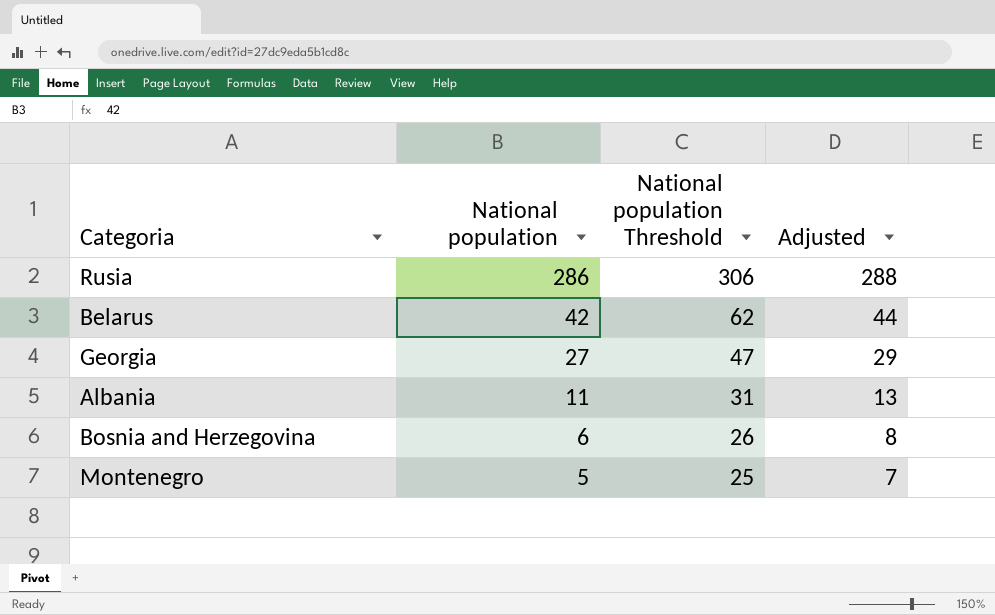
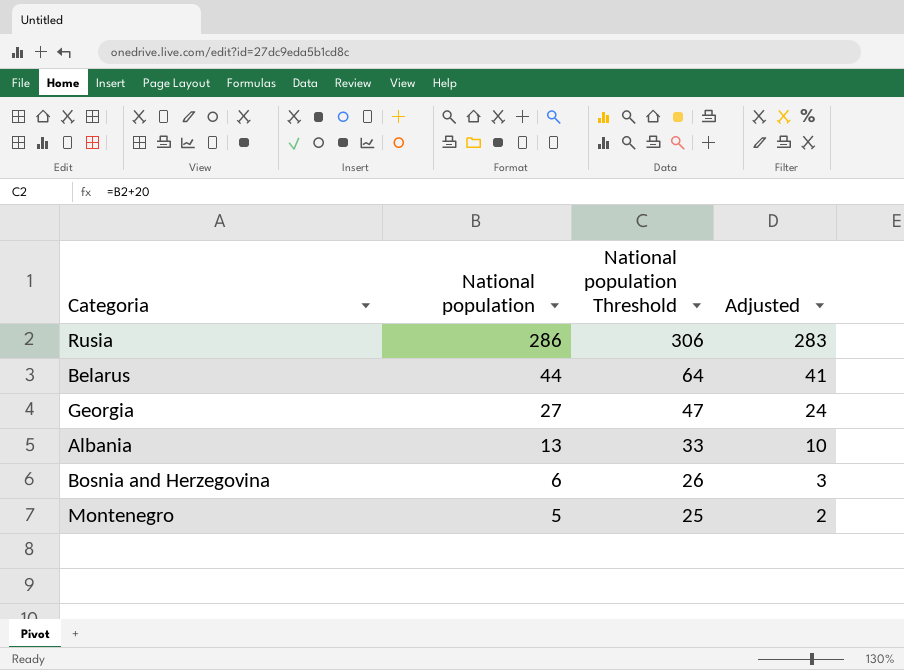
column Adjusted | formula: [National population] + 2 -> [National population] - 3
Belarus | National population: 42 -> 44
Belarus | National population Threshold: 62 -> 64
Albania | National population: 11 -> 13
Albania | National population Threshold: 31 -> 33

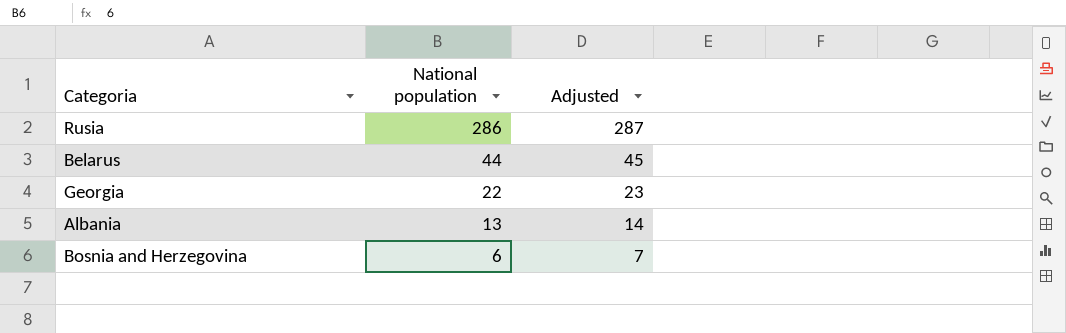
column National population Threshold | formula: [National population] + 20 -> none
column Adjusted | formula: [National population] - 3 -> [National population] + 1
row Montenegro: 5 | 25 | 2 -> none
Georgia | National population: 27 -> 22

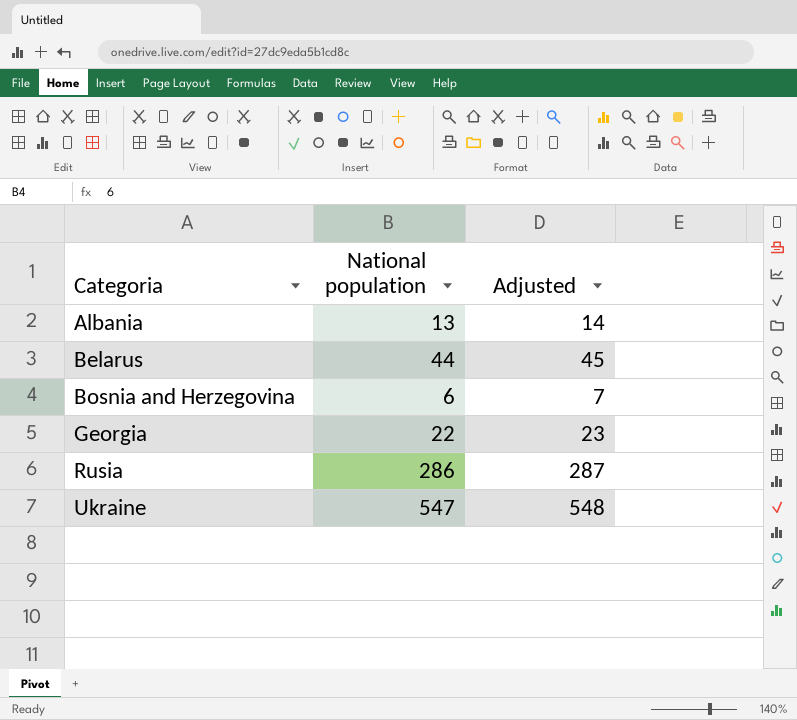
row order: National population descending -> Categoria ascending
row Ukraine: none -> 547 | 548

